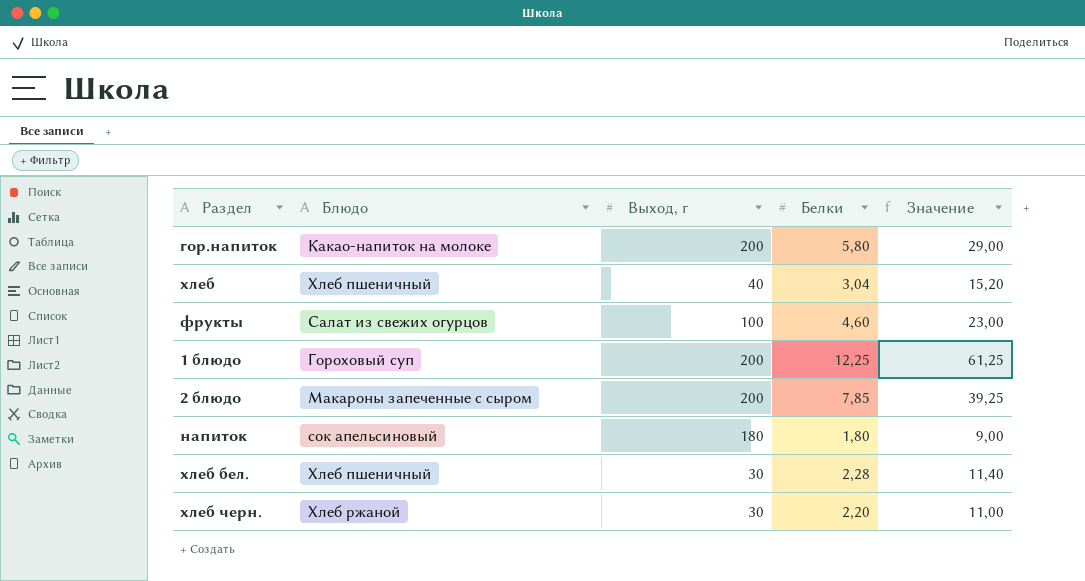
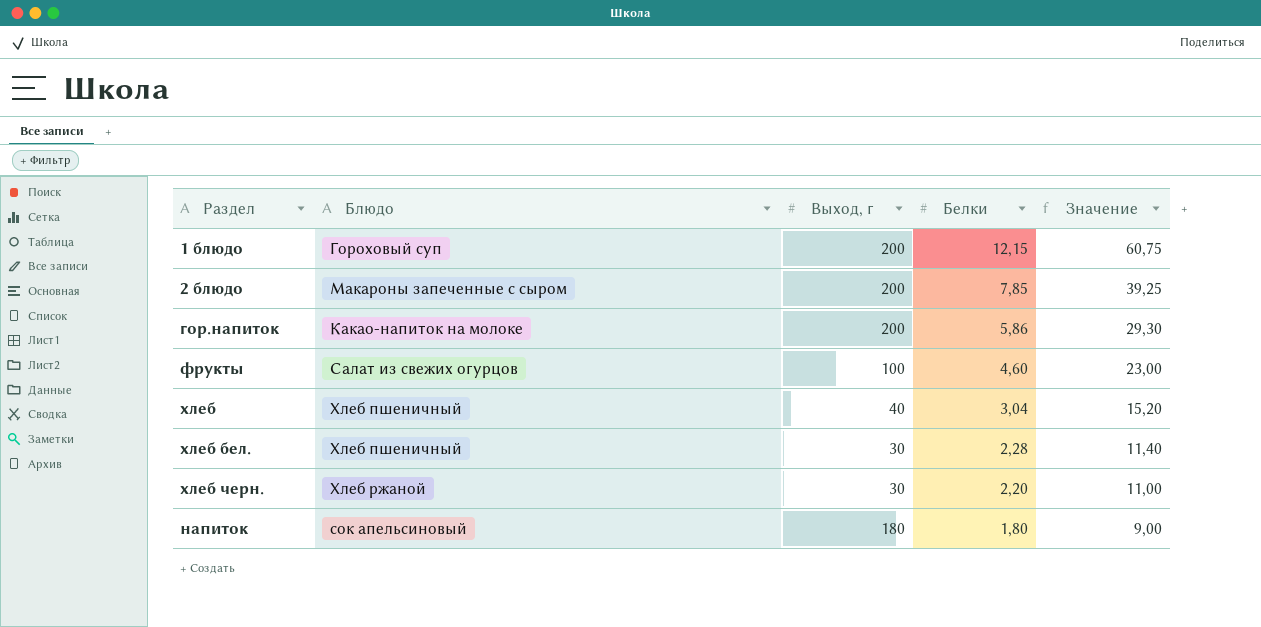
row order: none -> Белки descending
1 блюдо | Белки: 12,25 -> 12,15
1 блюдо | Значение: 61,25 -> 60,75
гор.напиток | Белки: 5,80 -> 5,86
гор.напиток | Значение: 29,00 -> 29,30

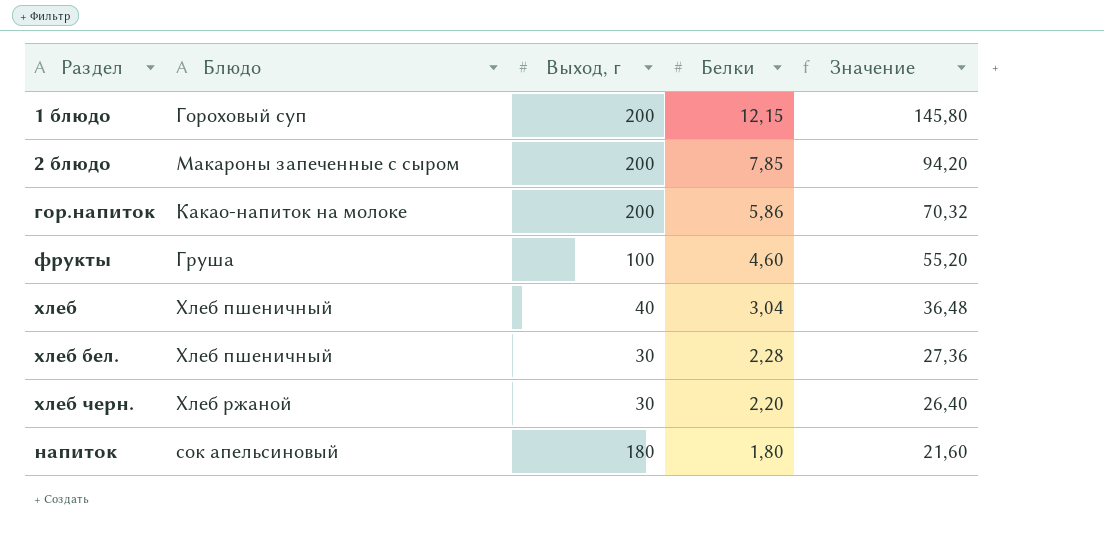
column Значение | formula: [Белки] * 5 -> [Белки] * 12
фрукты | Блюдо: Салат из свежих огурцов -> Груша

